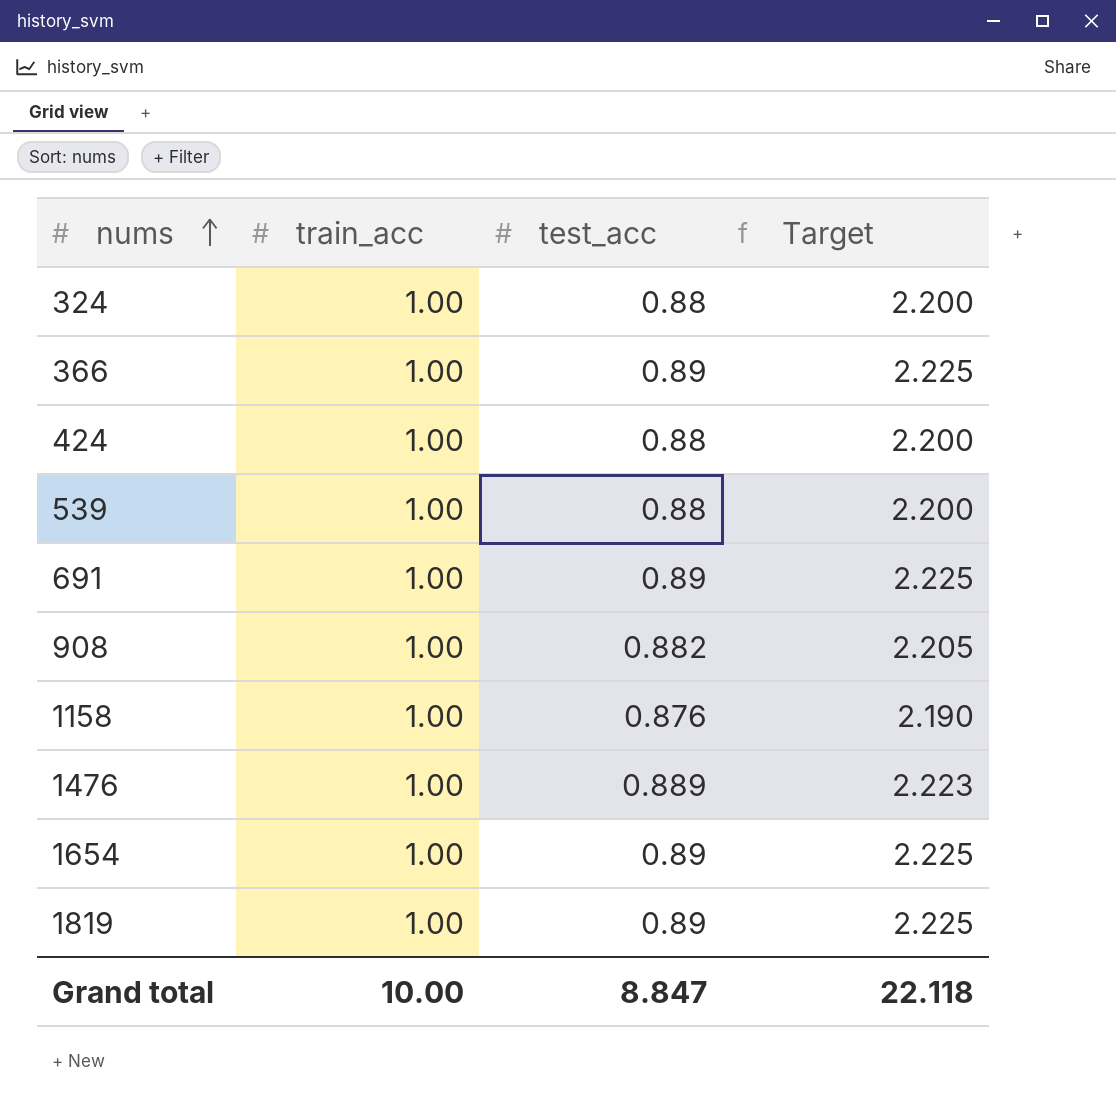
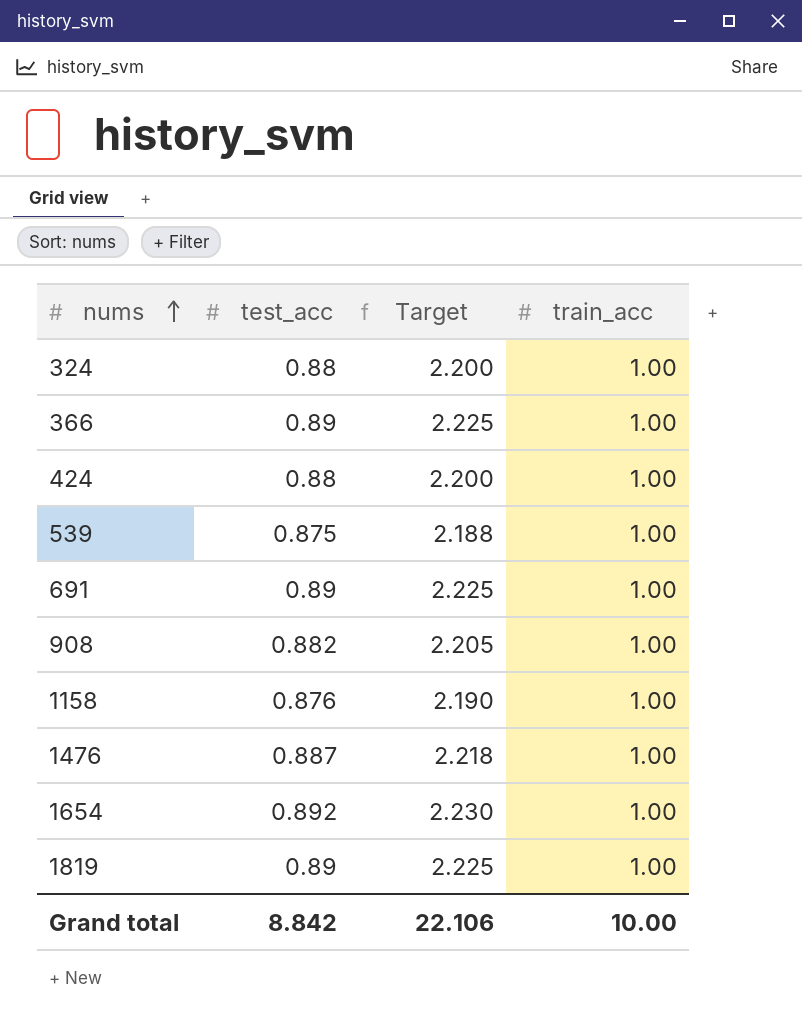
column train_acc | position: 2 -> 4
539 | test_acc: 0.88 -> 0.875
539 | Target: 2.200 -> 2.188
1476 | test_acc: 0.889 -> 0.887
1476 | Target: 2.223 -> 2.218
1654 | test_acc: 0.89 -> 0.892
1654 | Target: 2.225 -> 2.230
Grand total | test_acc: 8.847 -> 8.842
Grand total | Target: 22.118 -> 22.106

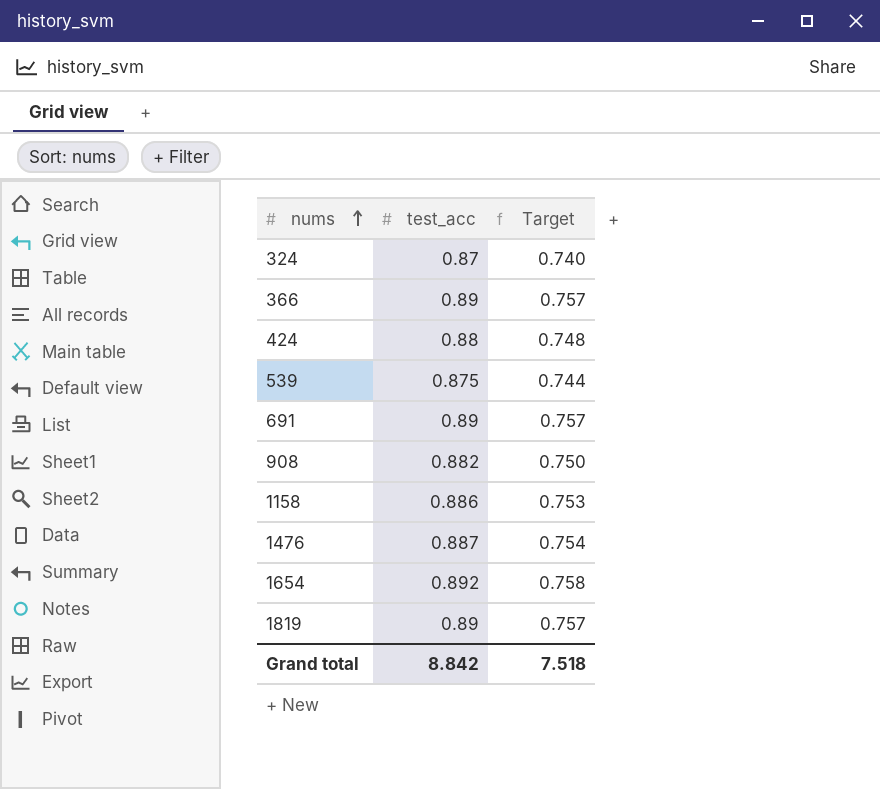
column train_acc | position: 4 -> none
column Target | formula: [test_acc] * 2.5 -> [test_acc] * 0.85
324 | test_acc: 0.88 -> 0.87
1158 | test_acc: 0.876 -> 0.886
Grand total | Target: 22.106 -> 7.518

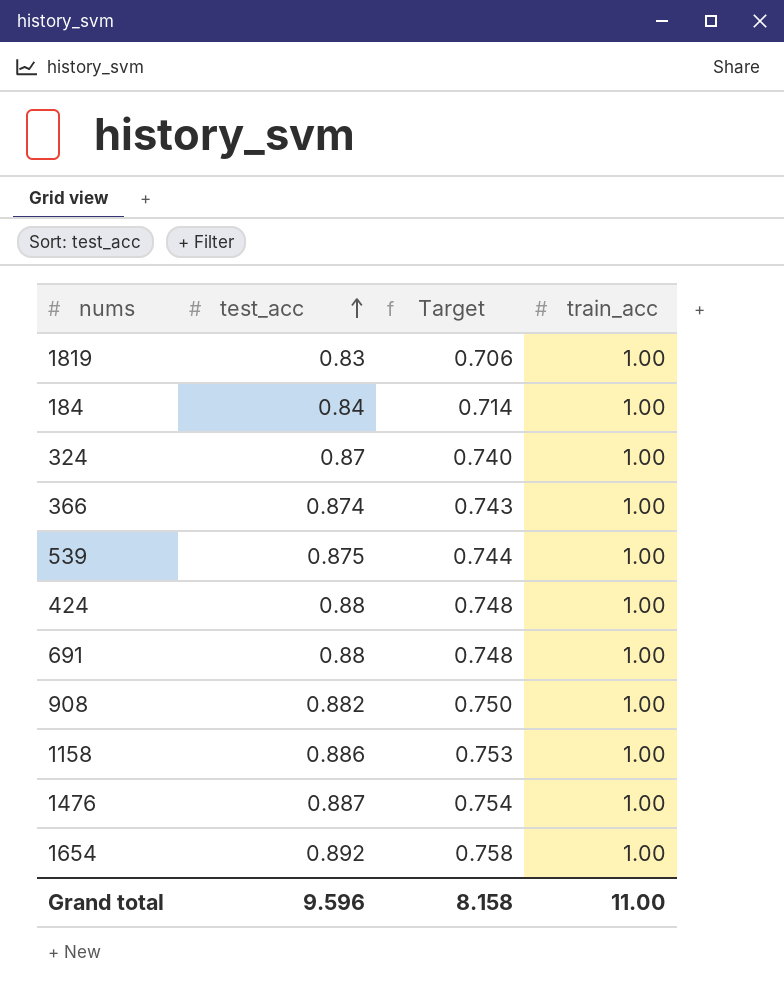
row order: nums ascending -> test_acc ascending
column train_acc | position: none -> 4
1819 | test_acc: 0.89 -> 0.83
1819 | Target: 0.757 -> 0.706
row 184: none -> 0.84 | 0.714 | 1.00
366 | test_acc: 0.89 -> 0.874
366 | Target: 0.757 -> 0.743
691 | test_acc: 0.89 -> 0.88
691 | Target: 0.757 -> 0.748
Grand total | test_acc: 8.842 -> 9.596
Grand total | Target: 7.518 -> 8.158

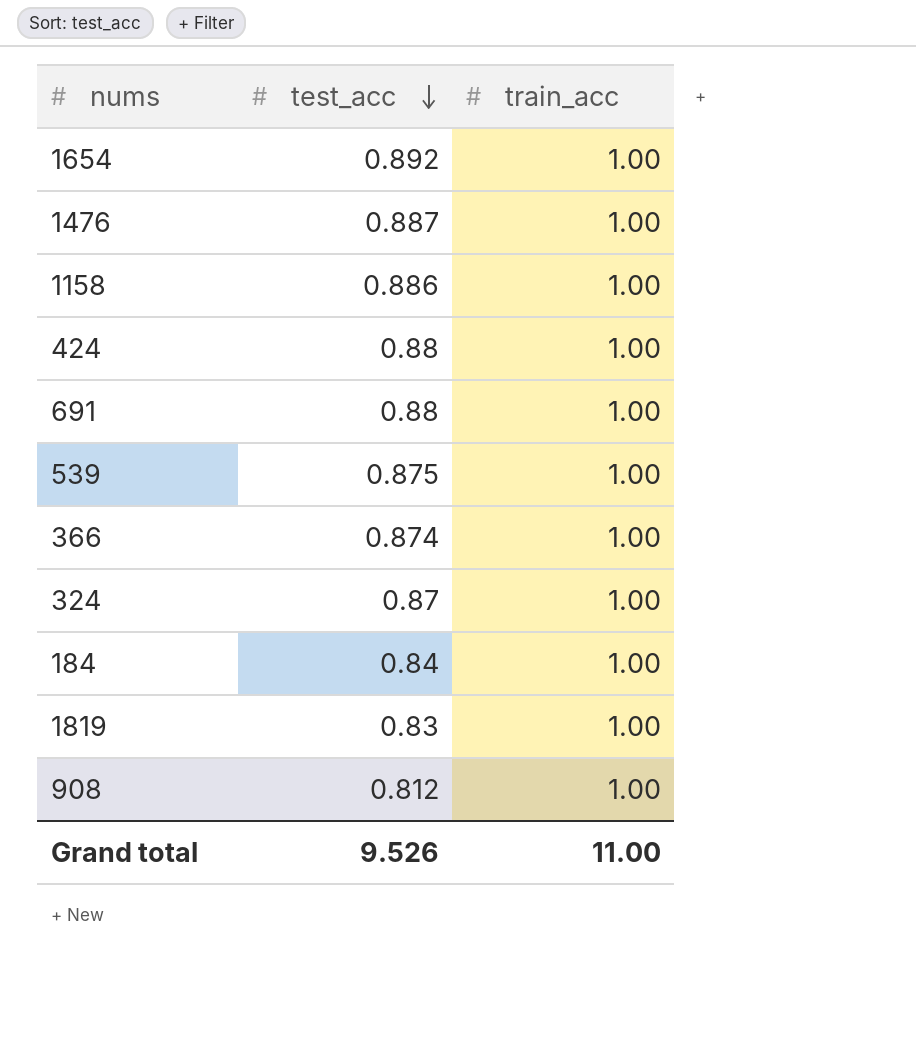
row order: test_acc ascending -> test_acc descending
column Target | formula: [test_acc] * 0.85 -> none
908 | test_acc: 0.882 -> 0.812
Grand total | test_acc: 9.596 -> 9.526

